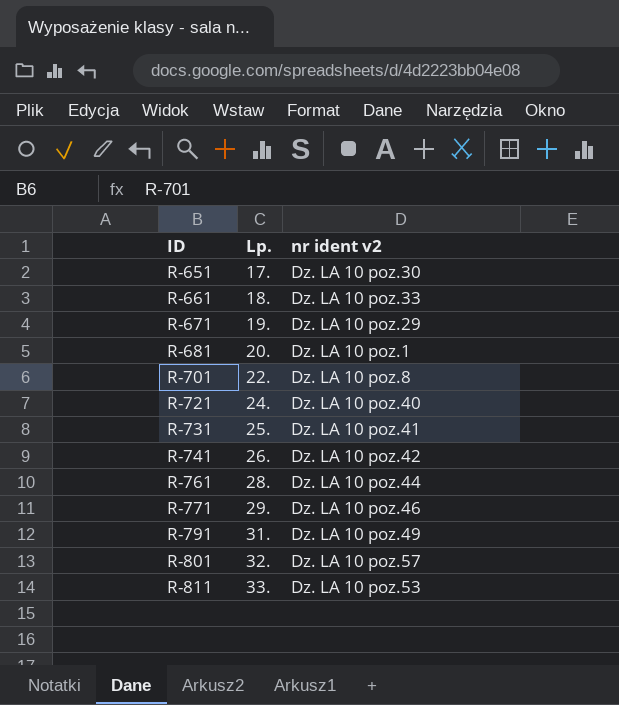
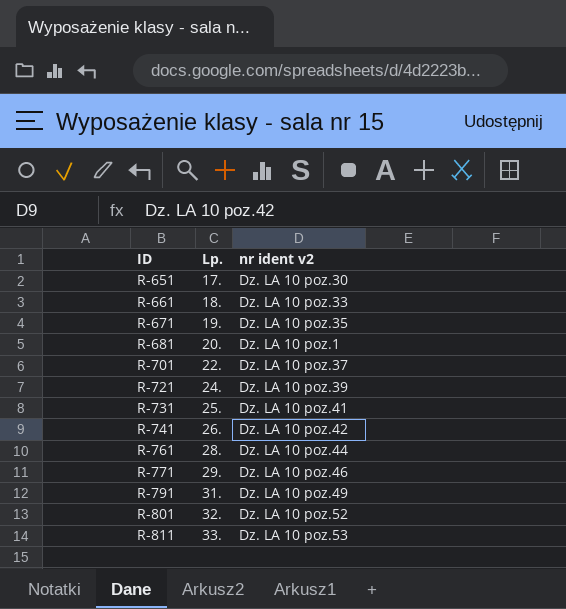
R-671 | nr ident v2: Dz. LA 10 poz.29 -> Dz. LA 10 poz.35
R-701 | nr ident v2: Dz. LA 10 poz.8 -> Dz. LA 10 poz.37
R-721 | nr ident v2: Dz. LA 10 poz.40 -> Dz. LA 10 poz.39
R-801 | nr ident v2: Dz. LA 10 poz.57 -> Dz. LA 10 poz.52

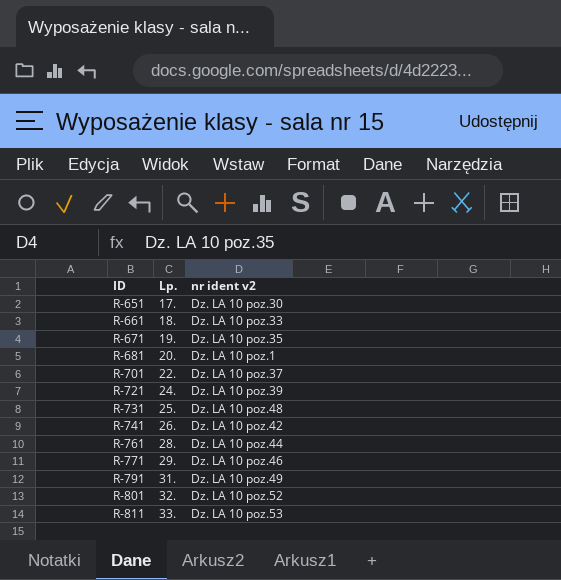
R-731 | nr ident v2: Dz. LA 10 poz.41 -> Dz. LA 10 poz.48

